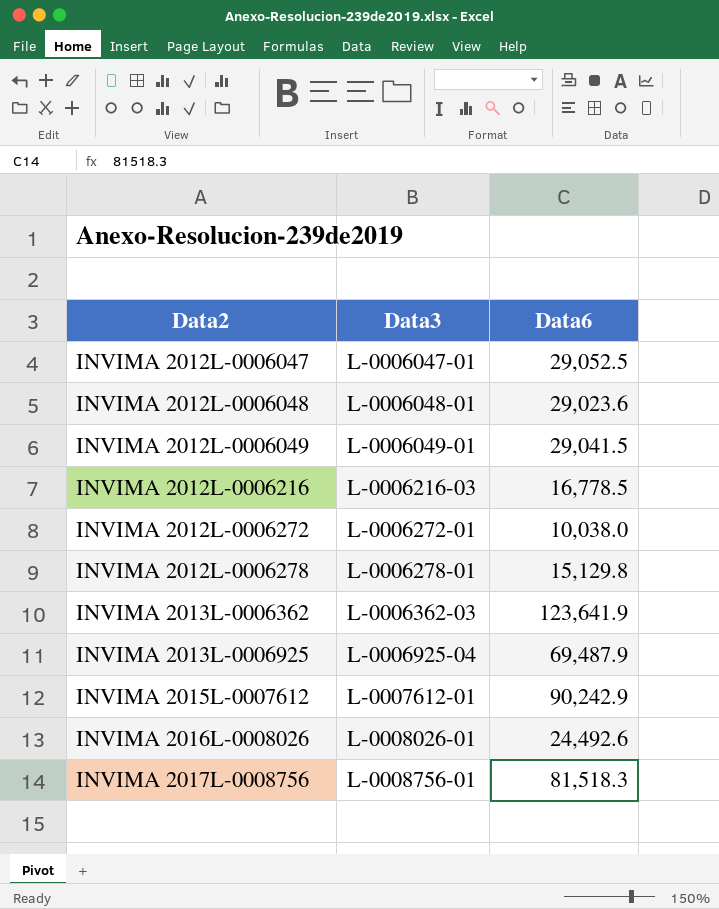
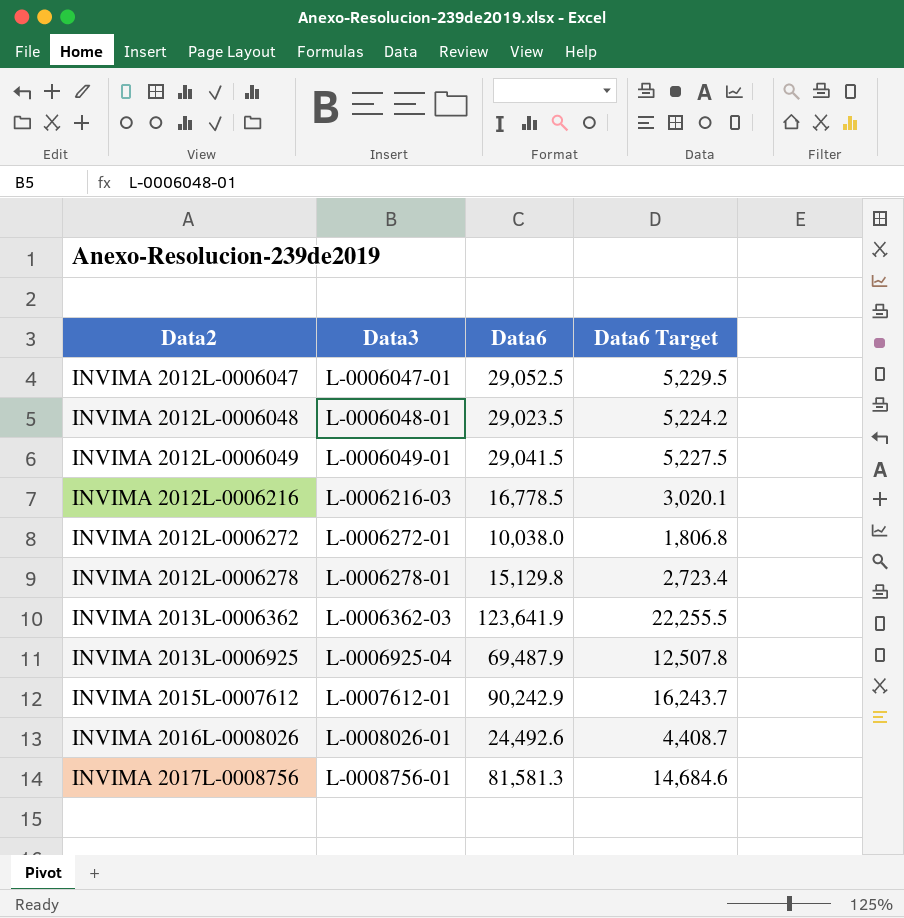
column Data6 Target | formula: none -> [Data6] * 0.18
INVIMA 2012L-0006048 | Data6: 29,023.6 -> 29,023.5
INVIMA 2017L-0008756 | Data6: 81,518.3 -> 81,581.3

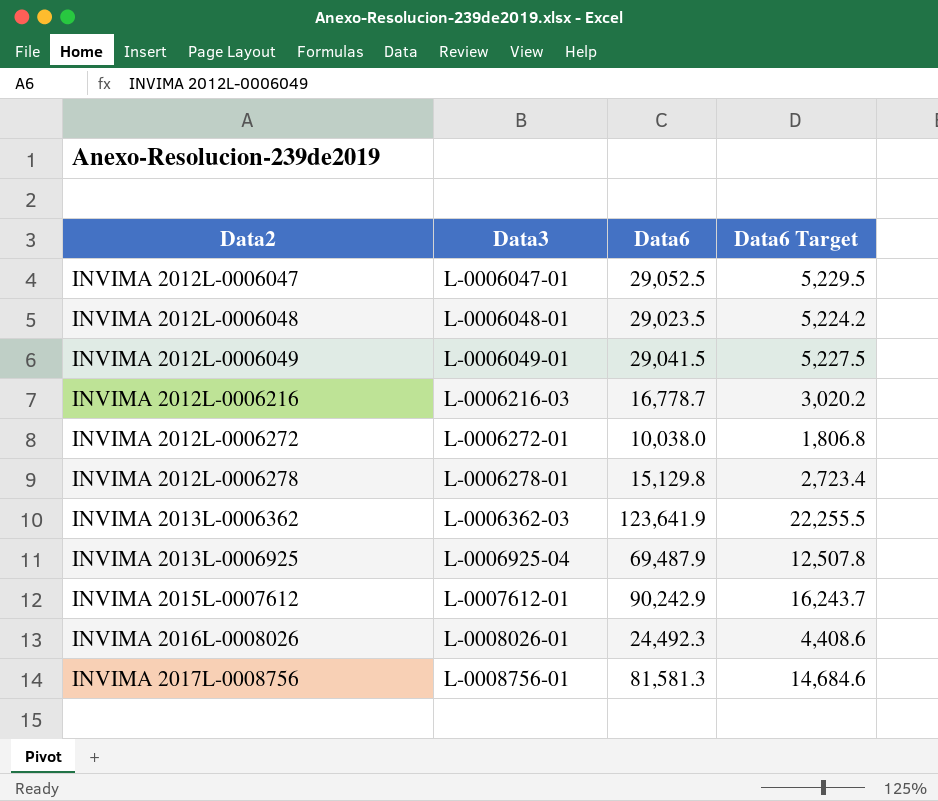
INVIMA 2012L-0006216 | Data6: 16,778.5 -> 16,778.7
INVIMA 2012L-0006216 | Data6 Target: 3,020.1 -> 3,020.2
INVIMA 2016L-0008026 | Data6: 24,492.6 -> 24,492.3
INVIMA 2016L-0008026 | Data6 Target: 4,408.7 -> 4,408.6

